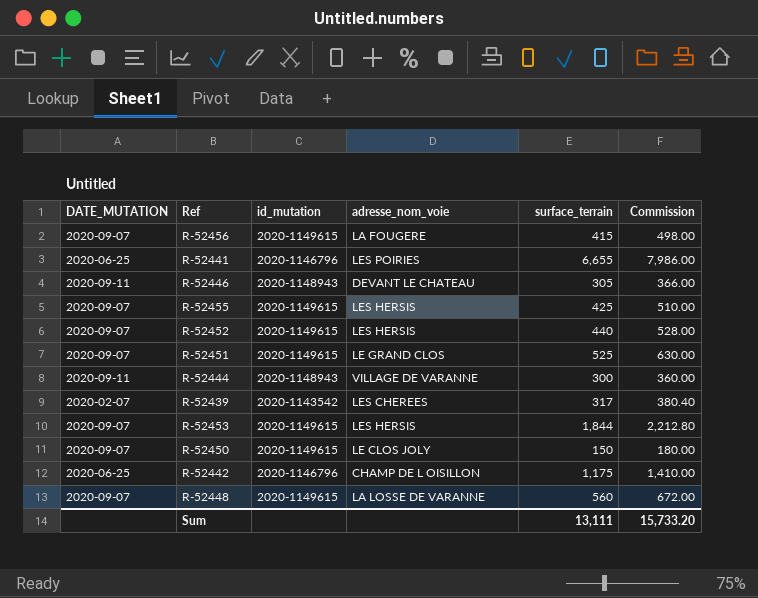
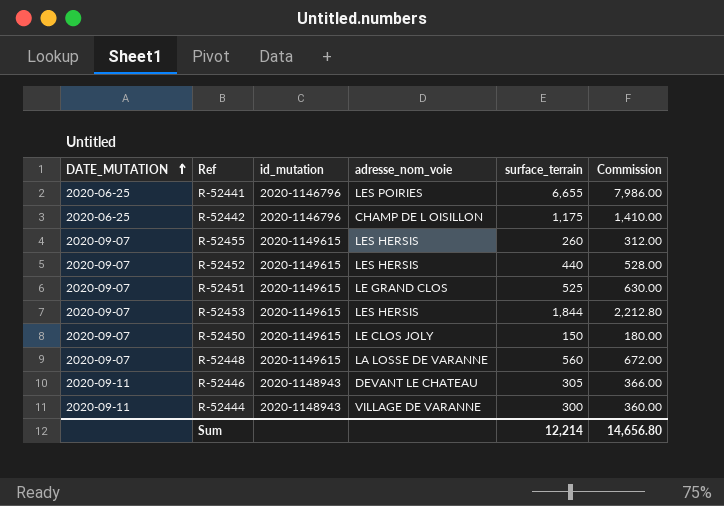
row order: none -> DATE_MUTATION ascending
row R-52456: 2020-09-07 | 2020-1149615 | LA FOUGERE | 415 | 498.00 -> none
row R-52439: 2020-02-07 | 2020-1143542 | LES CHEREES | 317 | 380.40 -> none
R-52455 | surface_terrain: 425 -> 260
R-52455 | Commission: 510.00 -> 312.00
Sum | surface_terrain: 13,111 -> 12,214
Sum | Commission: 15,733.20 -> 14,656.80

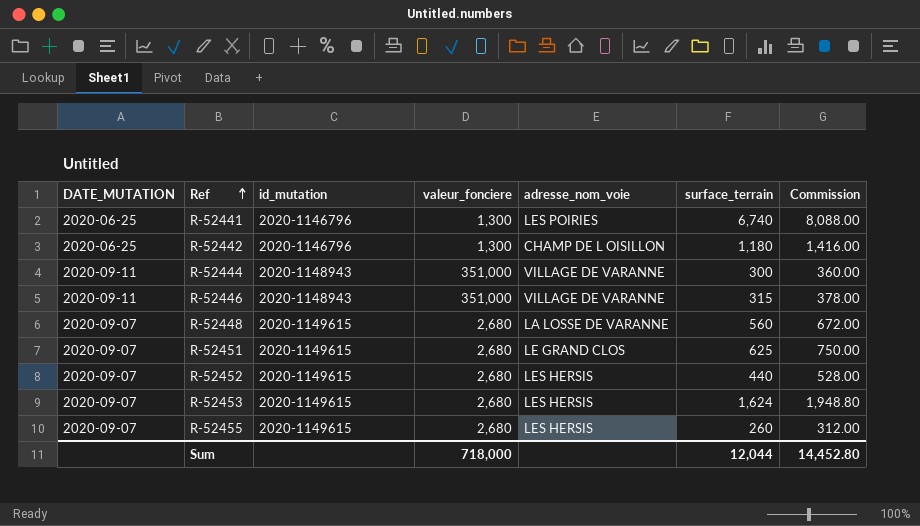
row order: DATE_MUTATION ascending -> Ref ascending
column valeur_fonciere | position: none -> 4
row R-52450: 2020-09-07 | 2020-1149615 | LE CLOS JOLY | 150 | 180.00 -> none
R-52441 | surface_terrain: 6,655 -> 6,740
R-52441 | Commission: 7,986.00 -> 8,088.00
R-52442 | surface_terrain: 1,175 -> 1,180
R-52442 | Commission: 1,410.00 -> 1,416.00
R-52446 | adresse_nom_voie: DEVANT LE CHATEAU -> VILLAGE DE VARANNE
R-52446 | surface_terrain: 305 -> 315
R-52446 | Commission: 366.00 -> 378.00
R-52451 | surface_terrain: 525 -> 625
R-52451 | Commission: 630.00 -> 750.00
R-52453 | surface_terrain: 1,844 -> 1,624
R-52453 | Commission: 2,212.80 -> 1,948.80
Sum | surface_terrain: 12,214 -> 12,044
Sum | Commission: 14,656.80 -> 14,452.80

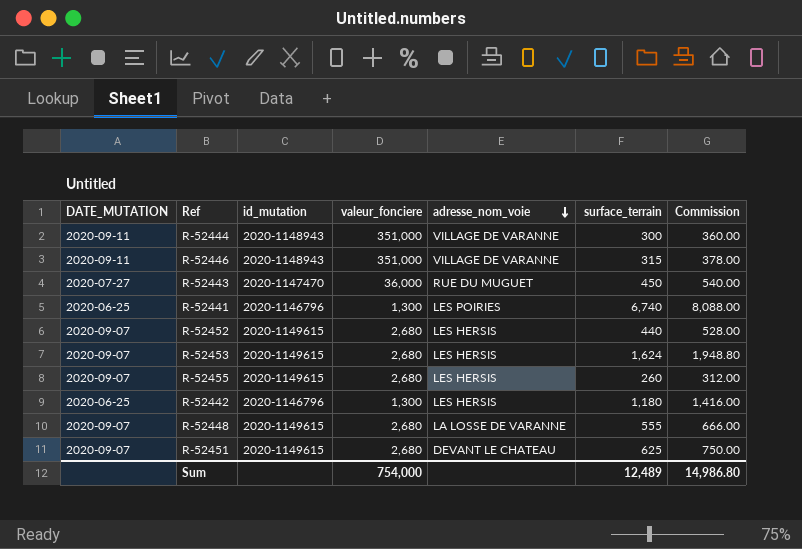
row order: Ref ascending -> adresse_nom_voie descending
row R-52443: none -> 2020-07-27 | 2020-1147470 | 36,000 | RUE DU MUGUET | 450 | 540.00
R-52442 | adresse_nom_voie: CHAMP DE L OISILLON -> LES HERSIS
R-52448 | surface_terrain: 560 -> 555
R-52448 | Commission: 672.00 -> 666.00
R-52451 | adresse_nom_voie: LE GRAND CLOS -> DEVANT LE CHATEAU
Sum | valeur_fonciere: 718,000 -> 754,000
Sum | surface_terrain: 12,044 -> 12,489
Sum | Commission: 14,452.80 -> 14,986.80

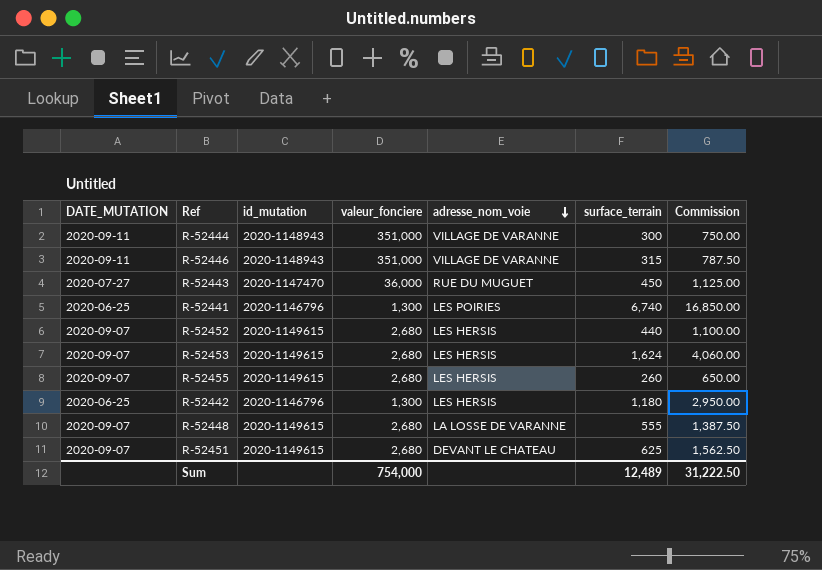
column Commission | formula: [surface_terrain] * 1.2 -> [surface_terrain] * 2.5
Sum | Commission: 14,986.80 -> 31,222.50

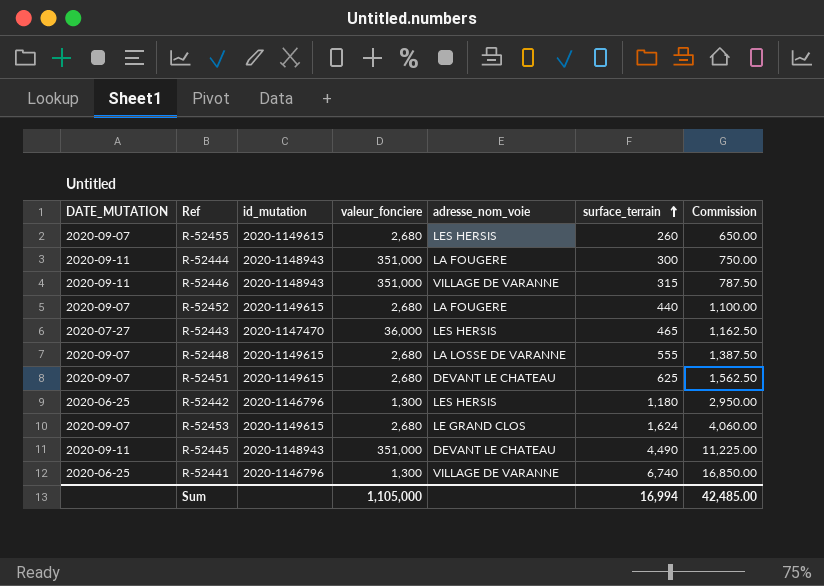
row order: adresse_nom_voie descending -> surface_terrain ascending
R-52444 | adresse_nom_voie: VILLAGE DE VARANNE -> LA FOUGERE
R-52452 | adresse_nom_voie: LES HERSIS -> LA FOUGERE
R-52443 | adresse_nom_voie: RUE DU MUGUET -> LES HERSIS
R-52443 | surface_terrain: 450 -> 465
R-52443 | Commission: 1,125.00 -> 1,162.50
R-52453 | adresse_nom_voie: LES HERSIS -> LE GRAND CLOS
row R-52445: none -> 2020-09-11 | 2020-1148943 | 351,000 | DEVANT LE CHATEAU | 4,490 | 11,225.00
R-52441 | adresse_nom_voie: LES POIRIES -> VILLAGE DE VARANNE
Sum | valeur_fonciere: 754,000 -> 1,105,000
Sum | surface_terrain: 12,489 -> 16,994
Sum | Commission: 31,222.50 -> 42,485.00

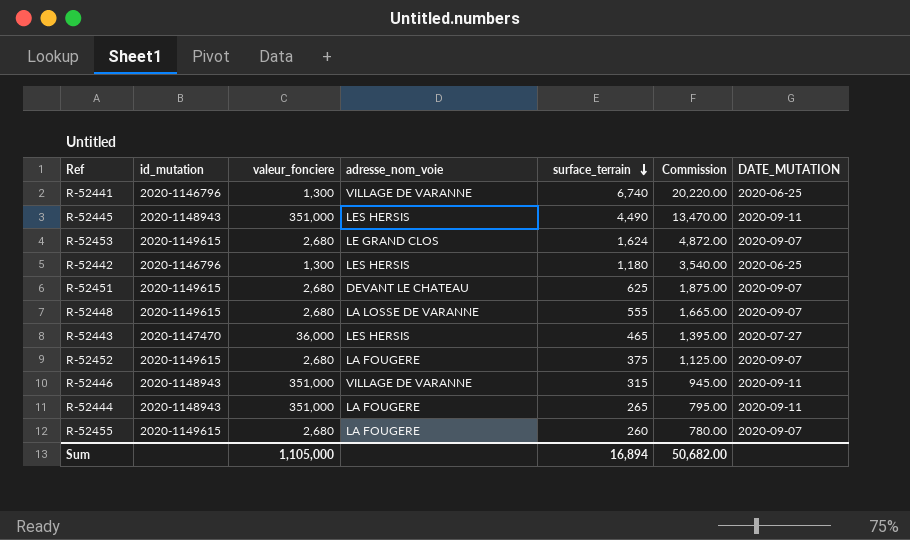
row order: surface_terrain ascending -> surface_terrain descending
column Commission | formula: [surface_terrain] * 2.5 -> [surface_terrain] * 3
column DATE_MUTATION | position: 1 -> 7
R-52445 | adresse_nom_voie: DEVANT LE CHATEAU -> LES HERSIS
R-52452 | surface_terrain: 440 -> 375
R-52444 | surface_terrain: 300 -> 265
R-52455 | adresse_nom_voie: LES HERSIS -> LA FOUGERE
Sum | surface_terrain: 16,994 -> 16,894
Sum | Commission: 42,485.00 -> 50,682.00

